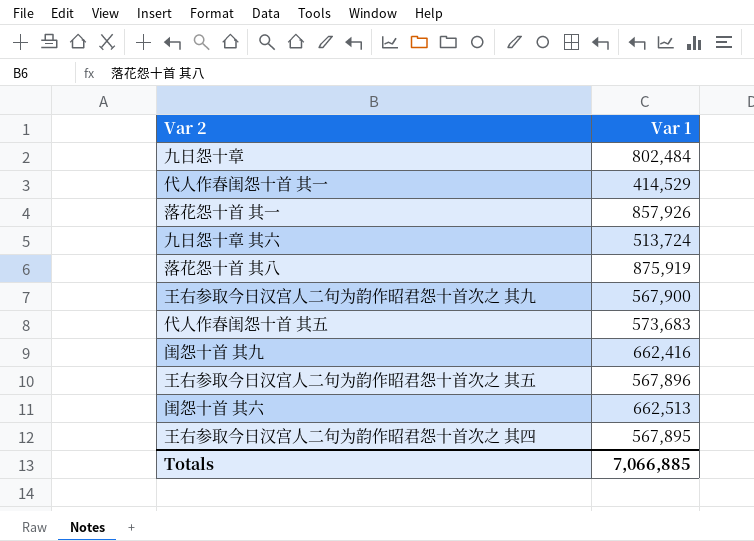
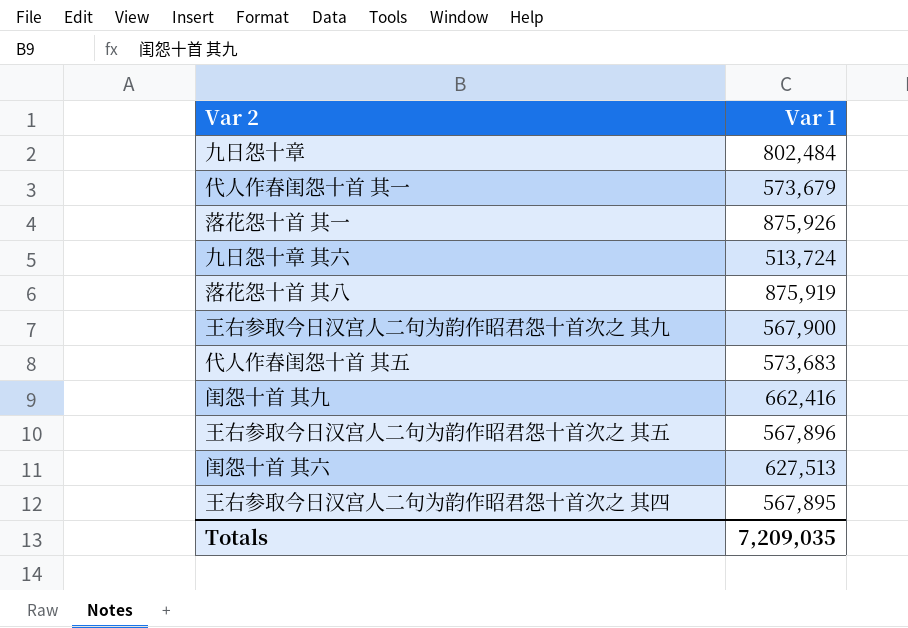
代人作春闺怨十首 其一 | Var 1: 414,529 -> 573,679
落花怨十首 其一 | Var 1: 857,926 -> 875,926
闺怨十首 其六 | Var 1: 662,513 -> 627,513
Totals | Var 1: 7,066,885 -> 7,209,035

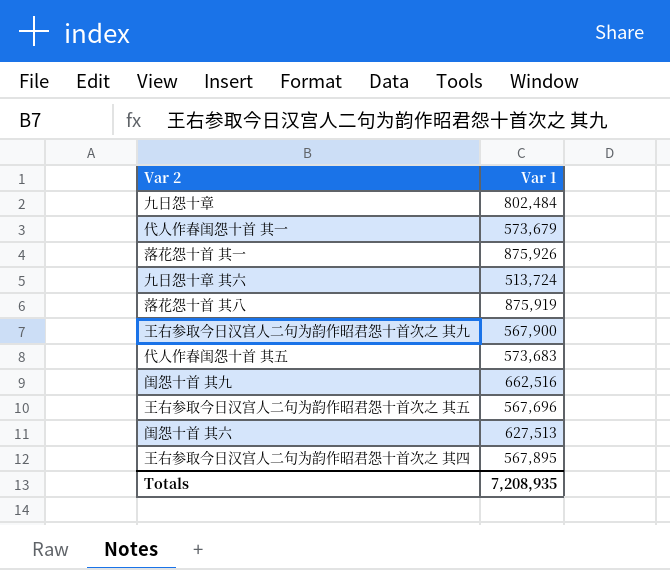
闺怨十首 其九 | Var 1: 662,416 -> 662,516
王右参取今日汉宫人二句为韵作昭君怨十首次之 其五 | Var 1: 567,896 -> 567,696
Totals | Var 1: 7,209,035 -> 7,208,935

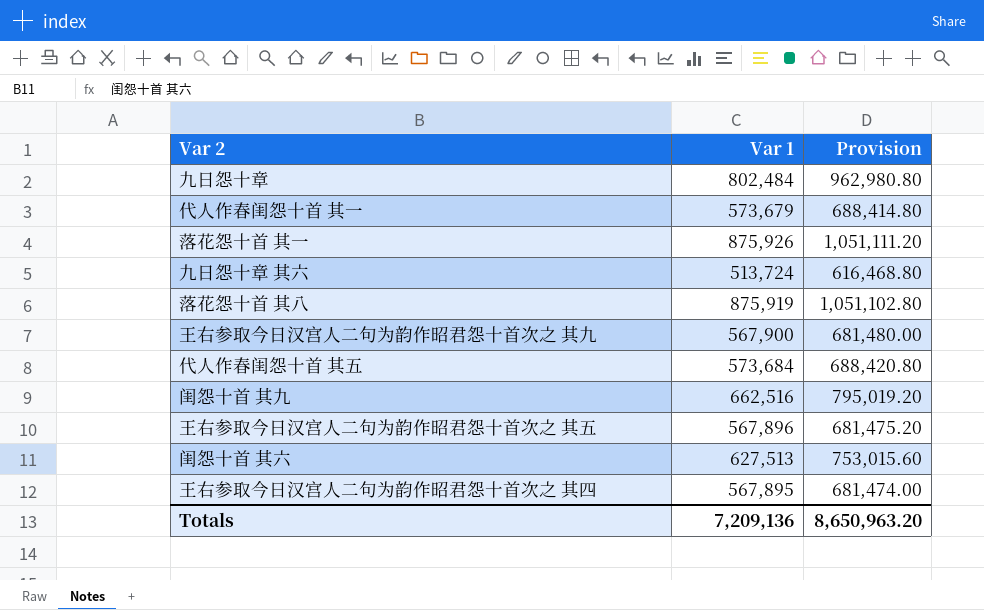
column Provision | formula: none -> [Var 1] * 1.2
代人作春闺怨十首 其五 | Var 1: 573,683 -> 573,684
王右参取今日汉宫人二句为韵作昭君怨十首次之 其五 | Var 1: 567,696 -> 567,896
Totals | Var 1: 7,208,935 -> 7,209,136

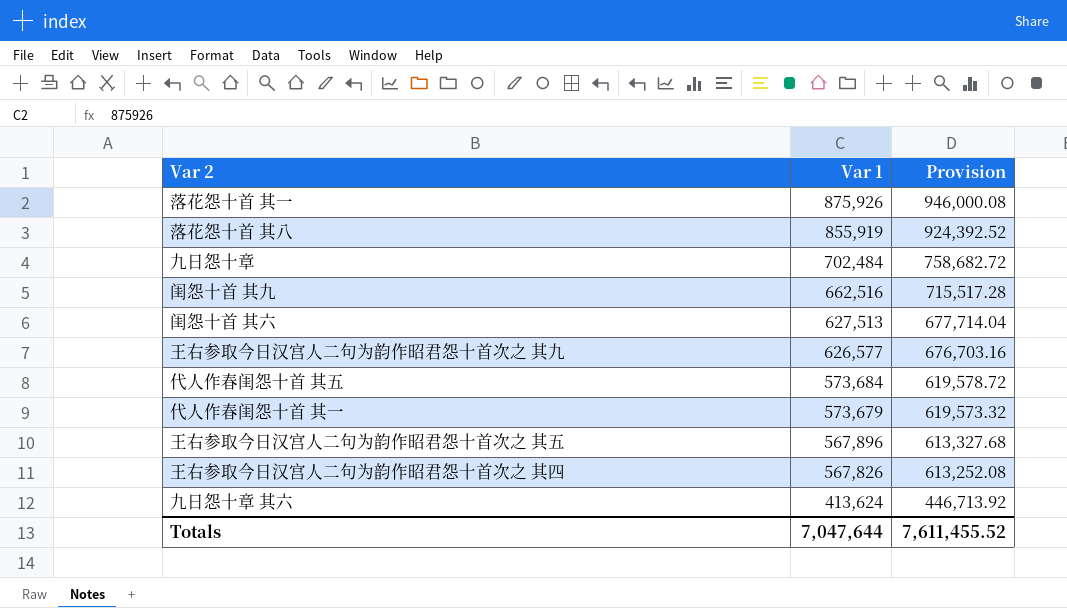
row order: none -> Var 1 descending
column Provision | formula: [Var 1] * 1.2 -> [Var 1] * 1.08
落花怨十首 其八 | Var 1: 875,919 -> 855,919
九日怨十章 | Var 1: 802,484 -> 702,484
王右参取今日汉宫人二句为韵作昭君怨十首次之 其九 | Var 1: 567,900 -> 626,577
王右参取今日汉宫人二句为韵作昭君怨十首次之 其四 | Var 1: 567,895 -> 567,826
九日怨十章 其六 | Var 1: 513,724 -> 413,624
Totals | Var 1: 7,209,136 -> 7,047,644
Totals | Provision: 8,650,963.20 -> 7,611,455.52

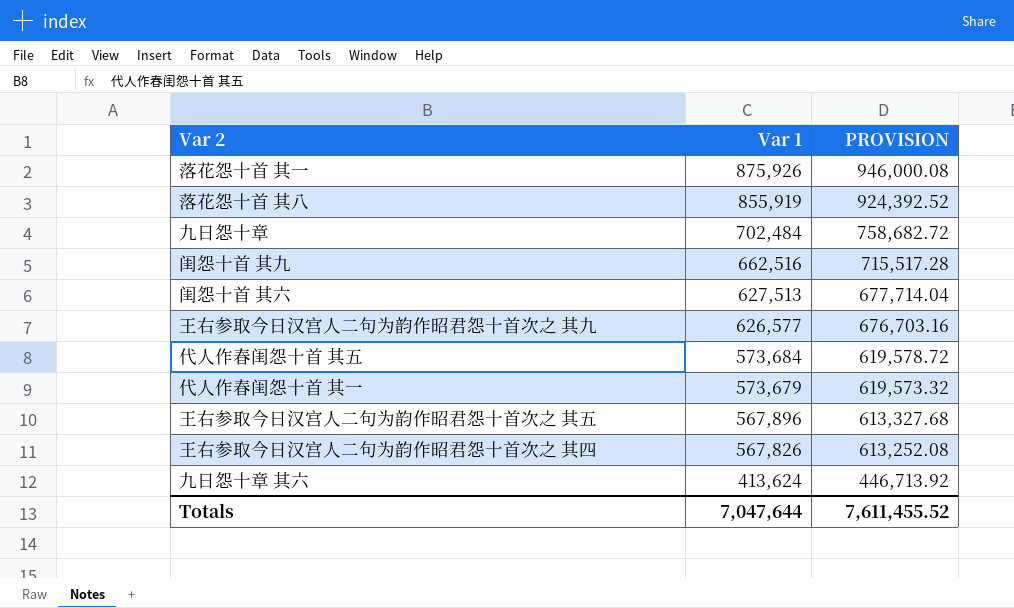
column name: Provision -> PROVISION

